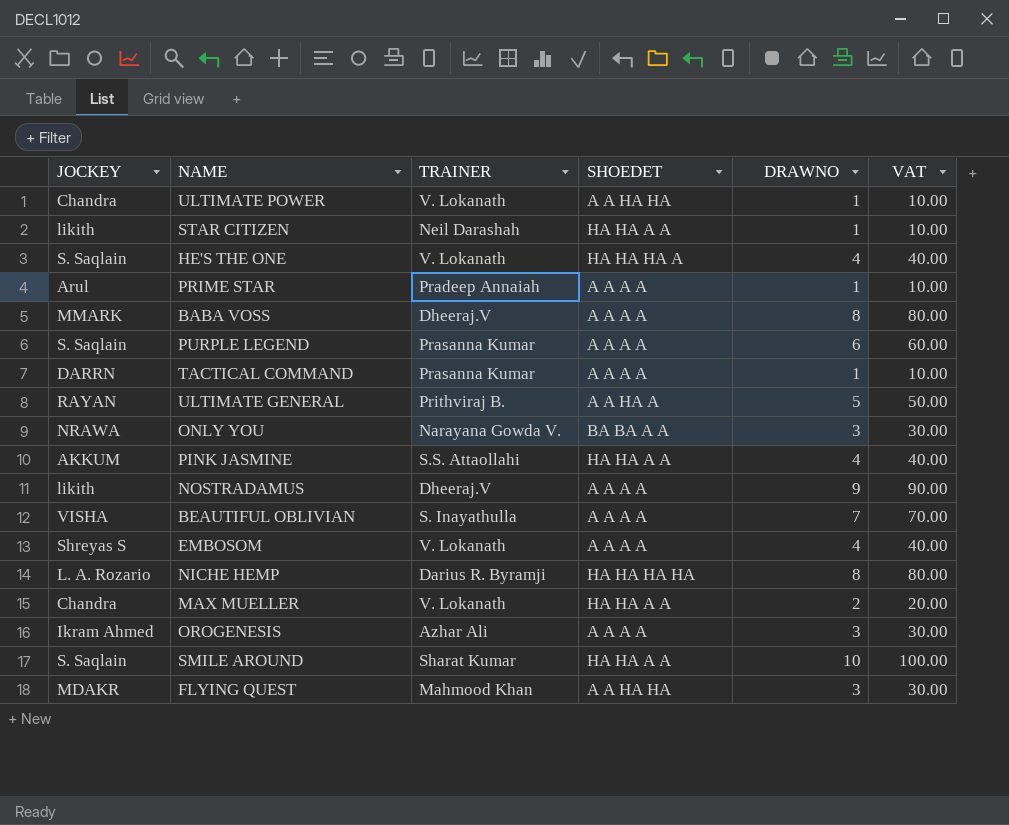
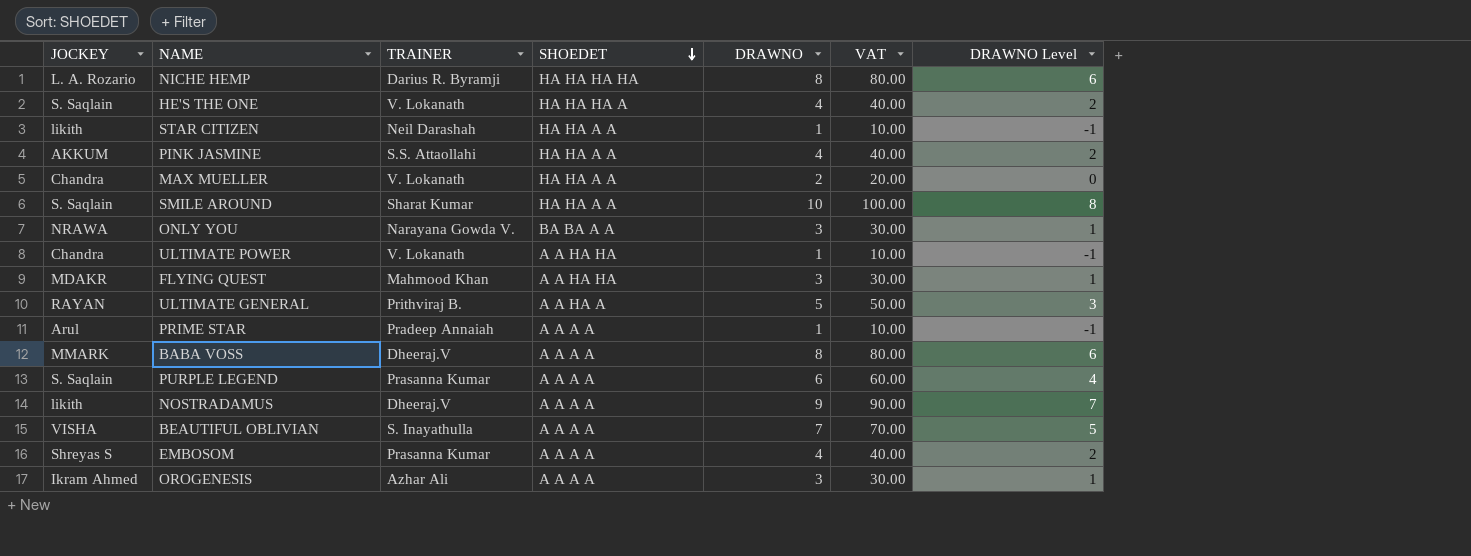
row order: none -> SHOEDET descending
column DRAWNO Level | formula: none -> [DRAWNO] - 2
row TACTICAL COMMAND: DARRN | Prasanna Kumar | A A A A | 1 | 10.00 -> none
EMBOSOM | TRAINER: V. Lokanath -> Prasanna Kumar

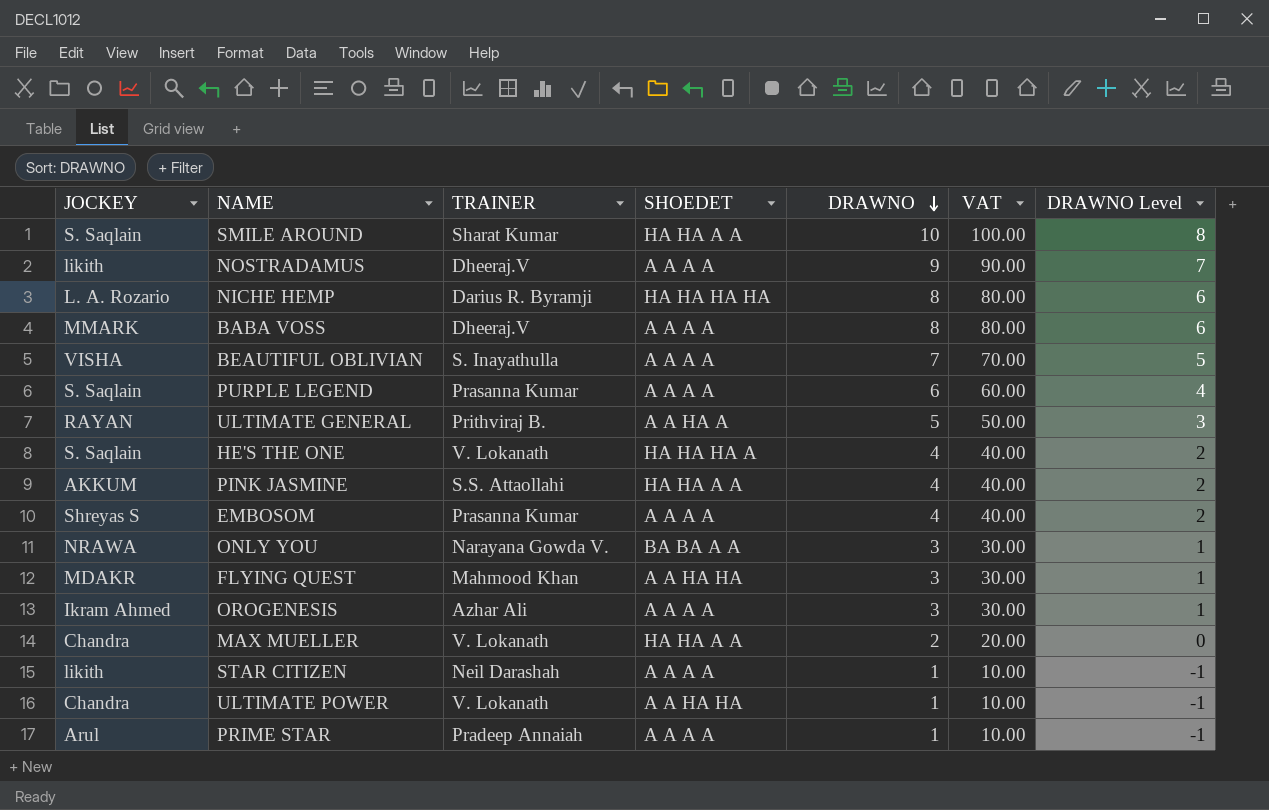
row order: SHOEDET descending -> DRAWNO descending
STAR CITIZEN | SHOEDET: HA HA A A -> A A A A

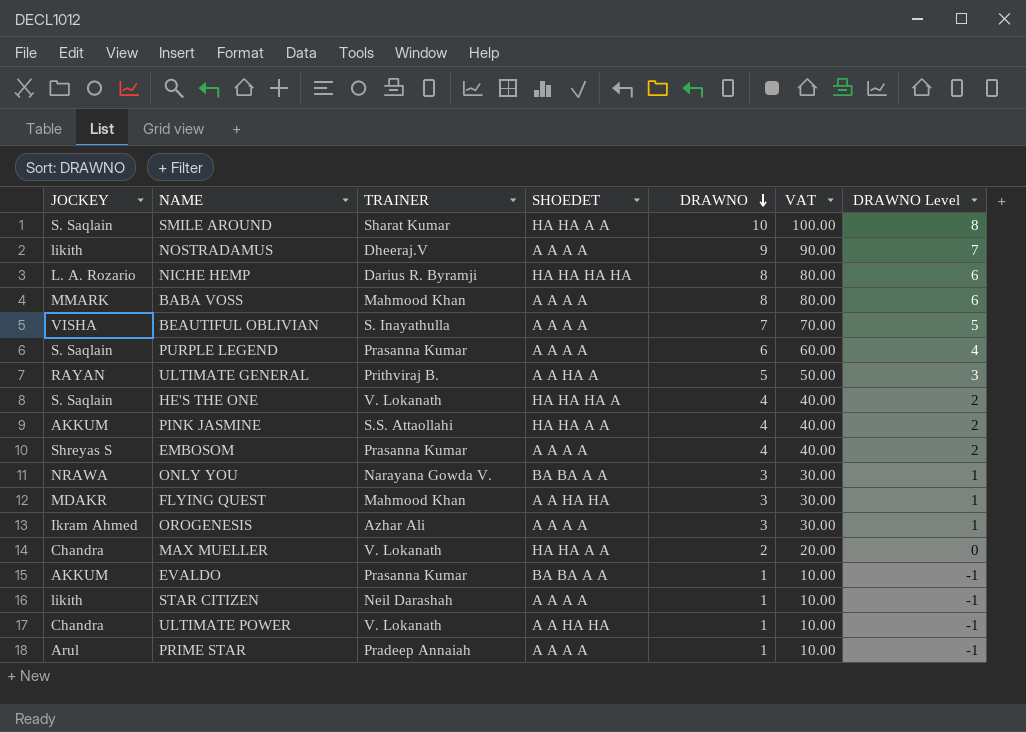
BABA VOSS | TRAINER: Dheeraj.V -> Mahmood Khan
row EVALDO: none -> AKKUM | Prasanna Kumar | BA BA A A | 1 | 10.00 | -1

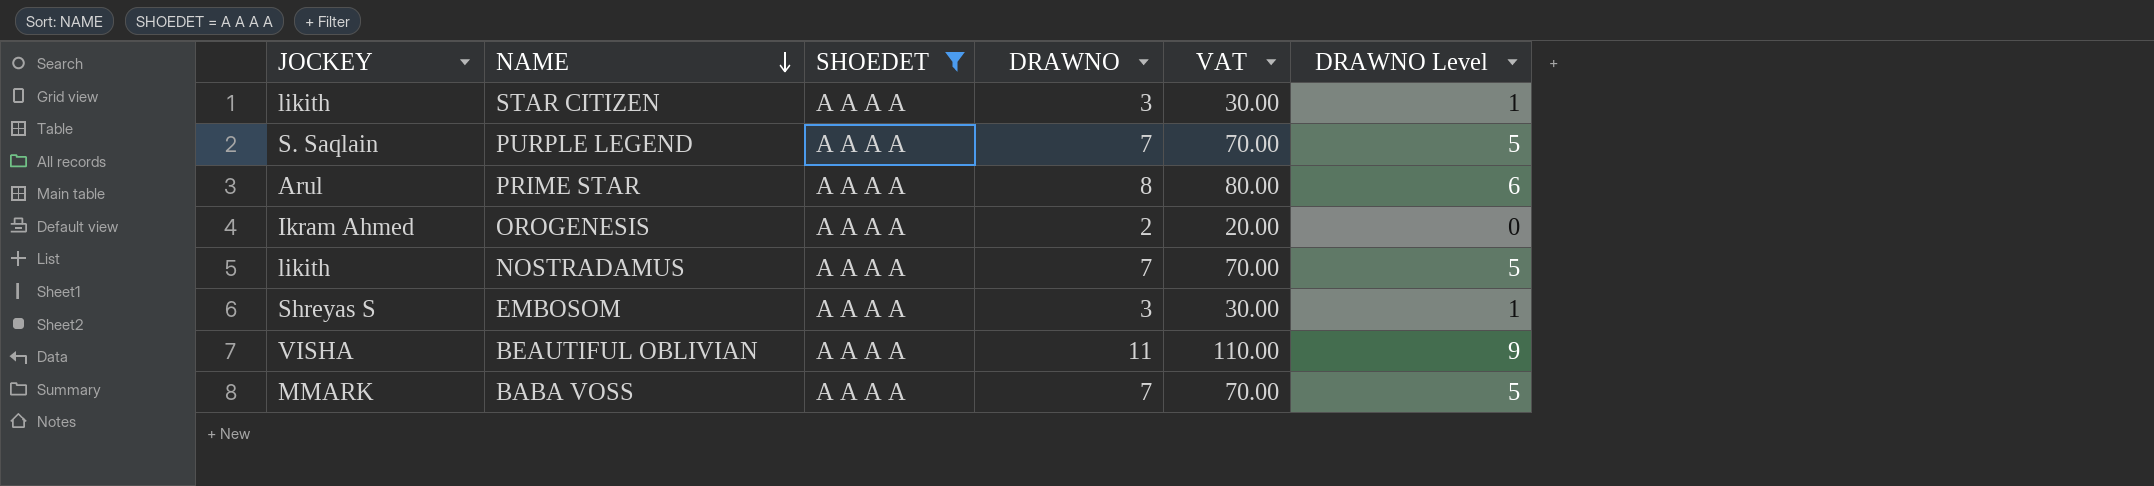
filter: none -> SHOEDET = A A A A
row order: DRAWNO descending -> NAME descending
column TRAINER | position: 3 -> none
STAR CITIZEN | DRAWNO: 1 -> 3
STAR CITIZEN | VAT: 10.00 -> 30.00
STAR CITIZEN | DRAWNO Level: -1 -> 1
PURPLE LEGEND | DRAWNO: 6 -> 7
PURPLE LEGEND | VAT: 60.00 -> 70.00
PURPLE LEGEND | DRAWNO Level: 4 -> 5
PRIME STAR | DRAWNO: 1 -> 8
PRIME STAR | VAT: 10.00 -> 80.00
PRIME STAR | DRAWNO Level: -1 -> 6
OROGENESIS | DRAWNO: 3 -> 2
OROGENESIS | VAT: 30.00 -> 20.00
OROGENESIS | DRAWNO Level: 1 -> 0
NOSTRADAMUS | DRAWNO: 9 -> 7
NOSTRADAMUS | VAT: 90.00 -> 70.00
NOSTRADAMUS | DRAWNO Level: 7 -> 5
EMBOSOM | DRAWNO: 4 -> 3
EMBOSOM | VAT: 40.00 -> 30.00
EMBOSOM | DRAWNO Level: 2 -> 1
BEAUTIFUL OBLIVIAN | DRAWNO: 7 -> 11
BEAUTIFUL OBLIVIAN | VAT: 70.00 -> 110.00
BEAUTIFUL OBLIVIAN | DRAWNO Level: 5 -> 9
BABA VOSS | DRAWNO: 8 -> 7
BABA VOSS | VAT: 80.00 -> 70.00
BABA VOSS | DRAWNO Level: 6 -> 5

